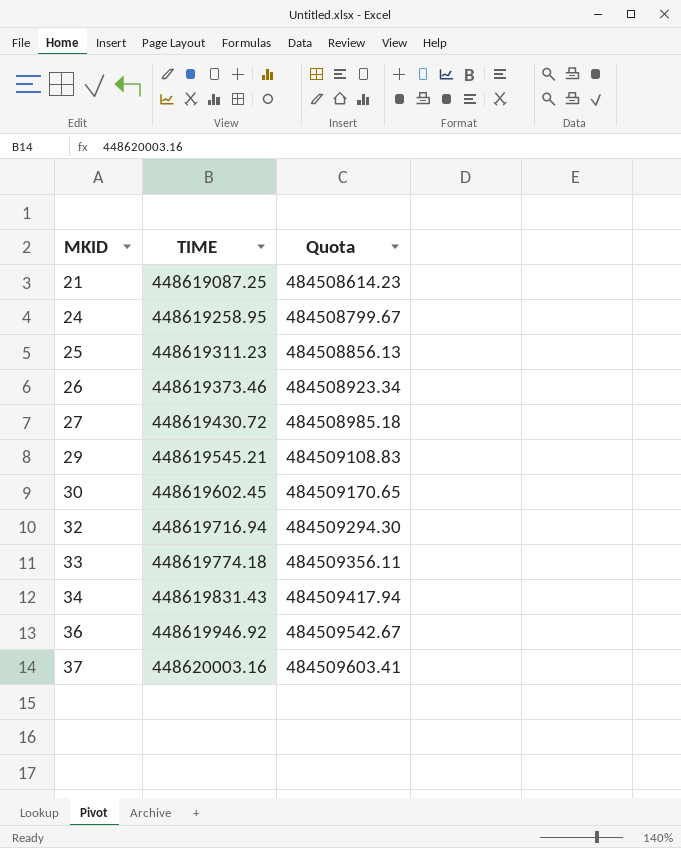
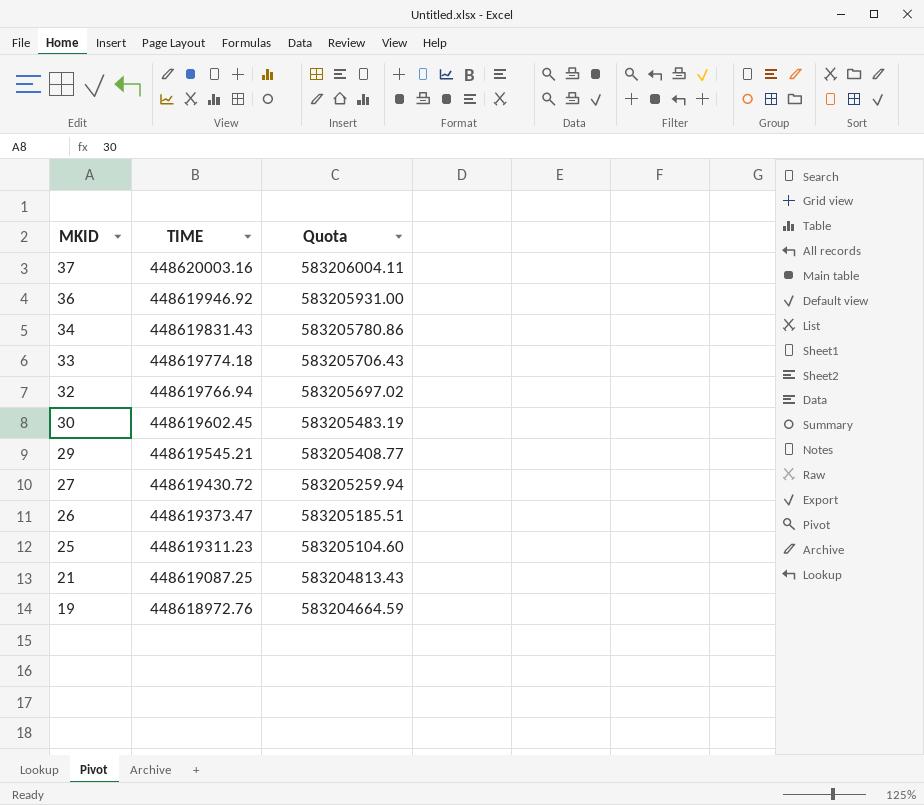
row order: MKID ascending -> MKID descending
column Quota | formula: [TIME] * 1.08 -> [TIME] * 1.3
row 24: 448619258.95 | 484508799.67 -> none
32 | TIME: 448619716.94 -> 448619766.94
26 | TIME: 448619373.46 -> 448619373.47
row 19: none -> 448618972.76 | 583204664.59

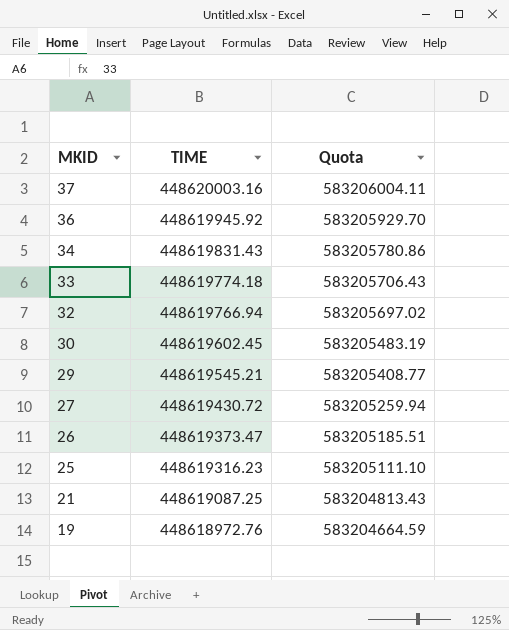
36 | TIME: 448619946.92 -> 448619945.92
36 | Quota: 583205931.00 -> 583205929.70
25 | TIME: 448619311.23 -> 448619316.23
25 | Quota: 583205104.60 -> 583205111.10

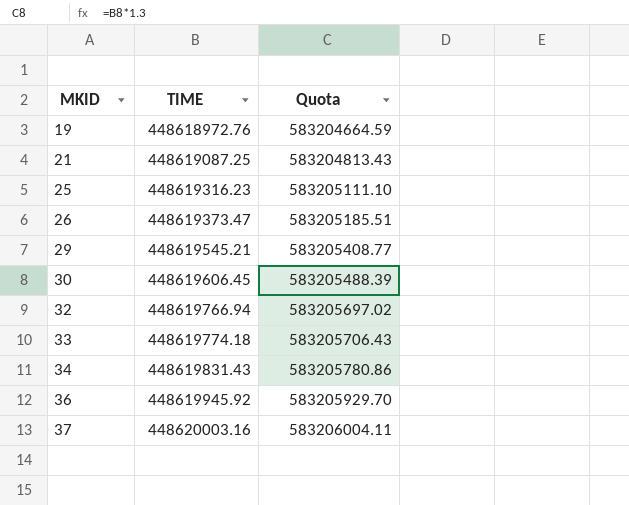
row order: MKID descending -> MKID ascending
row 27: 448619430.72 | 583205259.94 -> none
30 | TIME: 448619602.45 -> 448619606.45
30 | Quota: 583205483.19 -> 583205488.39

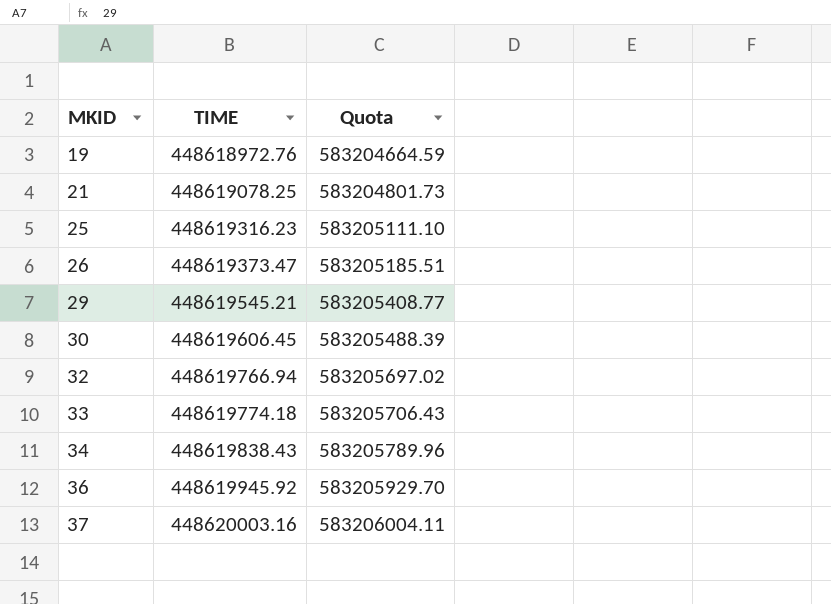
21 | TIME: 448619087.25 -> 448619078.25
21 | Quota: 583204813.43 -> 583204801.73
34 | TIME: 448619831.43 -> 448619838.43
34 | Quota: 583205780.86 -> 583205789.96

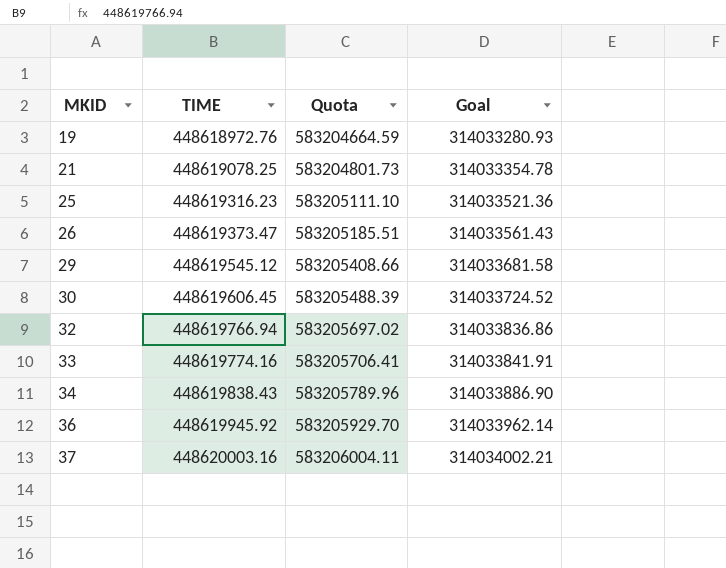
column Goal | formula: none -> [TIME] * 0.7
29 | TIME: 448619545.21 -> 448619545.12
29 | Quota: 583205408.77 -> 583205408.66
33 | TIME: 448619774.18 -> 448619774.16
33 | Quota: 583205706.43 -> 583205706.41

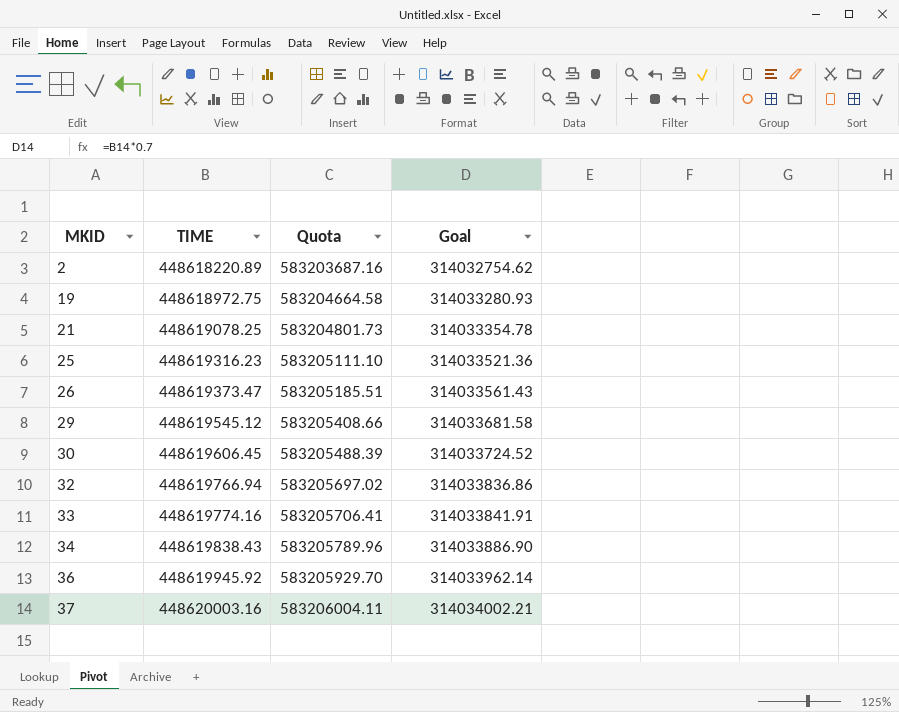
row 2: none -> 448618220.89 | 583203687.16 | 314032754.62
19 | TIME: 448618972.76 -> 448618972.75
19 | Quota: 583204664.59 -> 583204664.58

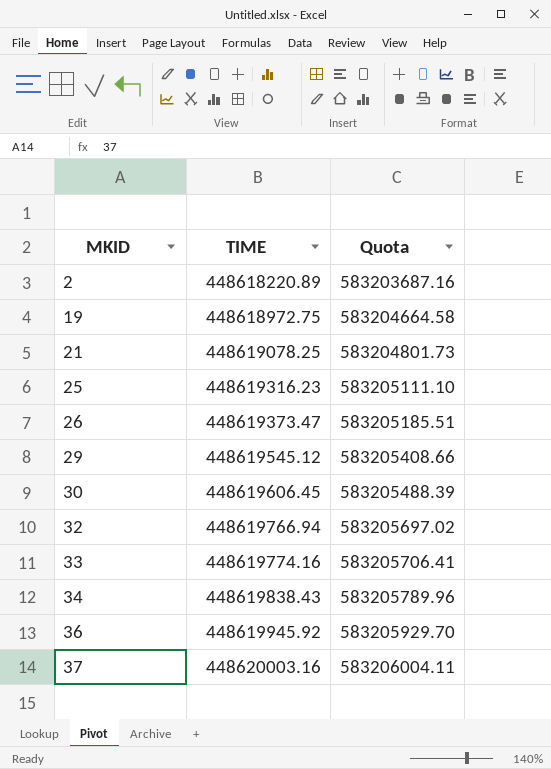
column Goal | formula: [TIME] * 0.7 -> none

